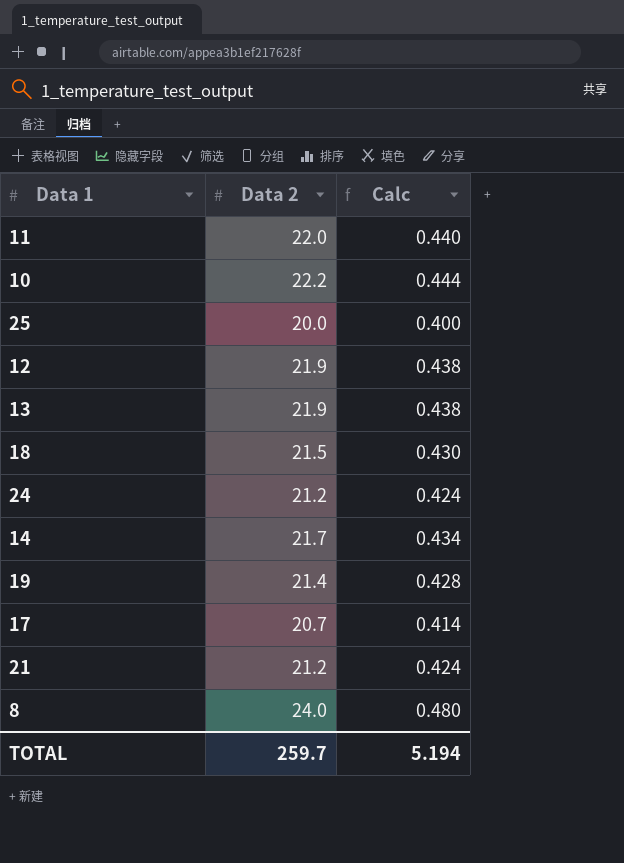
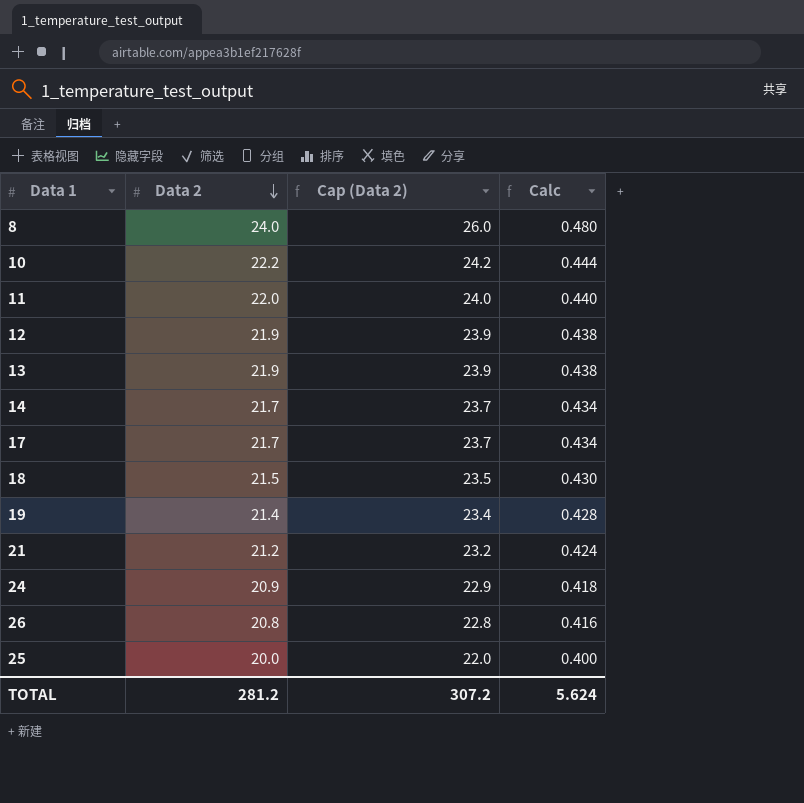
row order: none -> Data 2 descending
column Cap (Data 2) | formula: none -> [Data 2] + 2
17 | Data 2: 20.7 -> 21.7
17 | Calc: 0.414 -> 0.434
24 | Data 2: 21.2 -> 20.9
24 | Calc: 0.424 -> 0.418
row 26: none -> 20.8 | 22.8 | 0.416
TOTAL | Data 2: 259.7 -> 281.2
TOTAL | Calc: 5.194 -> 5.624

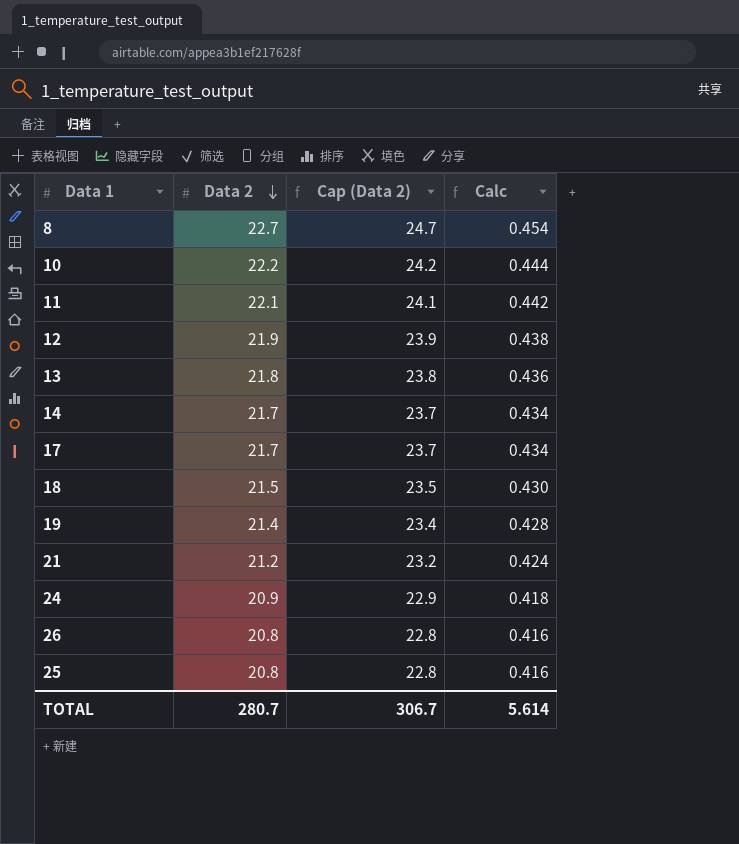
8 | Data 2: 24.0 -> 22.7
8 | Cap (Data 2): 26.0 -> 24.7
8 | Calc: 0.480 -> 0.454
11 | Data 2: 22.0 -> 22.1
11 | Cap (Data 2): 24.0 -> 24.1
11 | Calc: 0.440 -> 0.442
13 | Data 2: 21.9 -> 21.8
13 | Cap (Data 2): 23.9 -> 23.8
13 | Calc: 0.438 -> 0.436
25 | Data 2: 20.0 -> 20.8
25 | Cap (Data 2): 22.0 -> 22.8
25 | Calc: 0.400 -> 0.416
TOTAL | Data 2: 281.2 -> 280.7
TOTAL | Cap (Data 2): 307.2 -> 306.7
TOTAL | Calc: 5.624 -> 5.614

